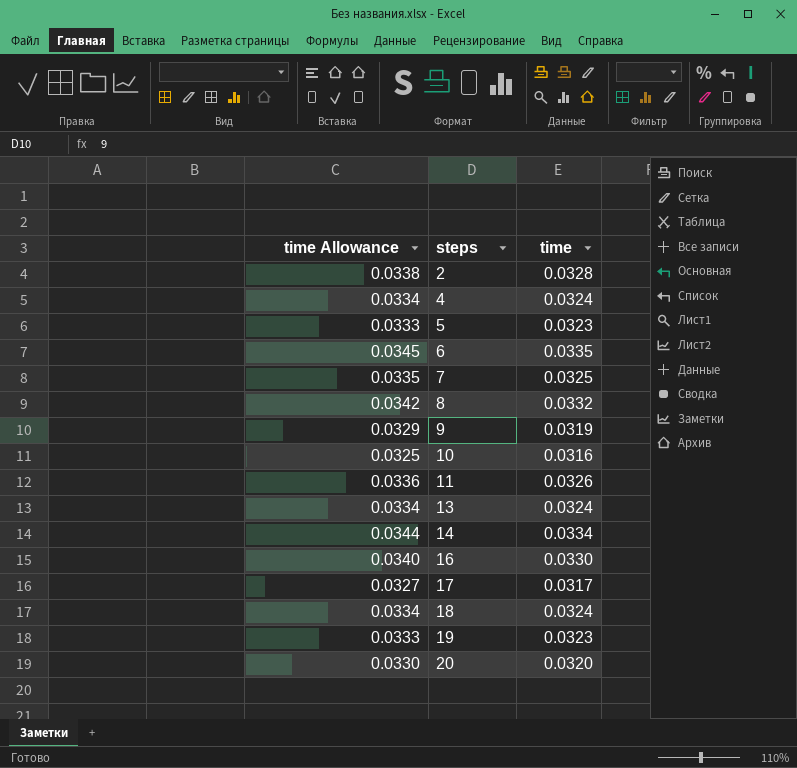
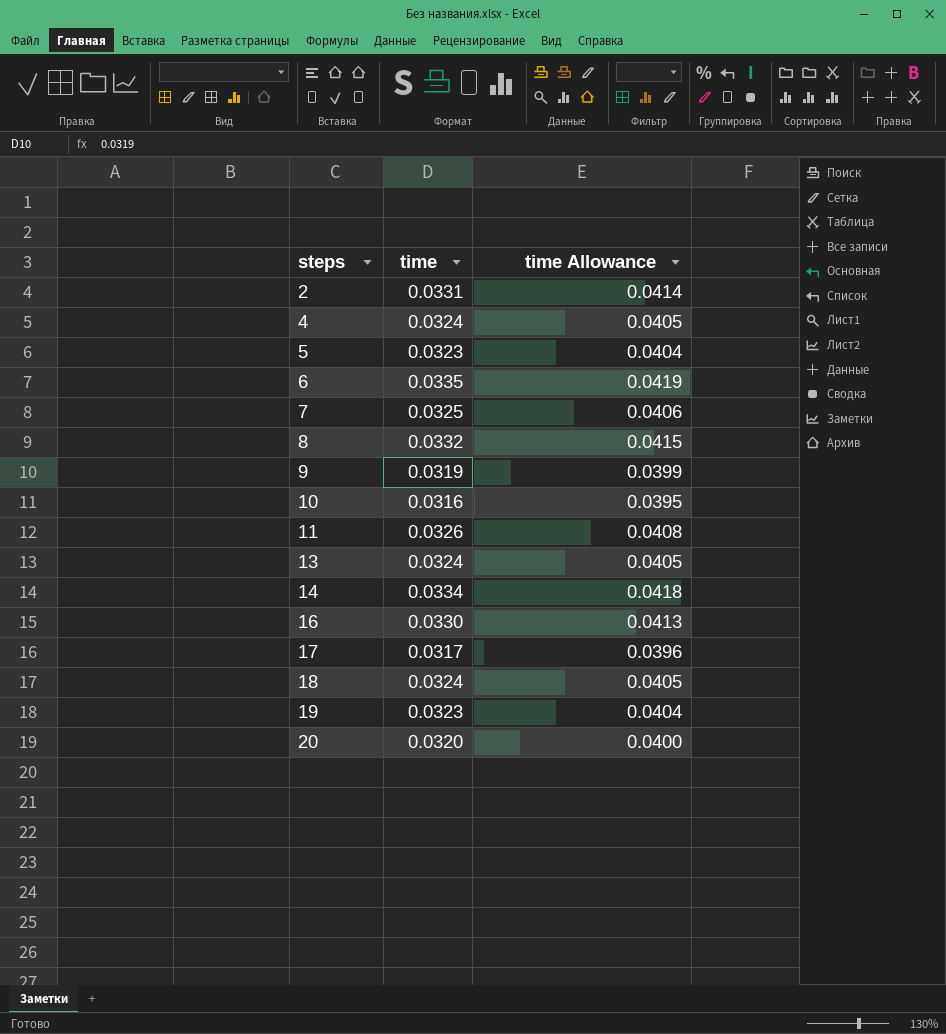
column time Allowance | formula: [time] * 1.03 -> [time] * 1.25
column time Allowance | position: 1 -> 3
2 | time: 0.0328 -> 0.0331

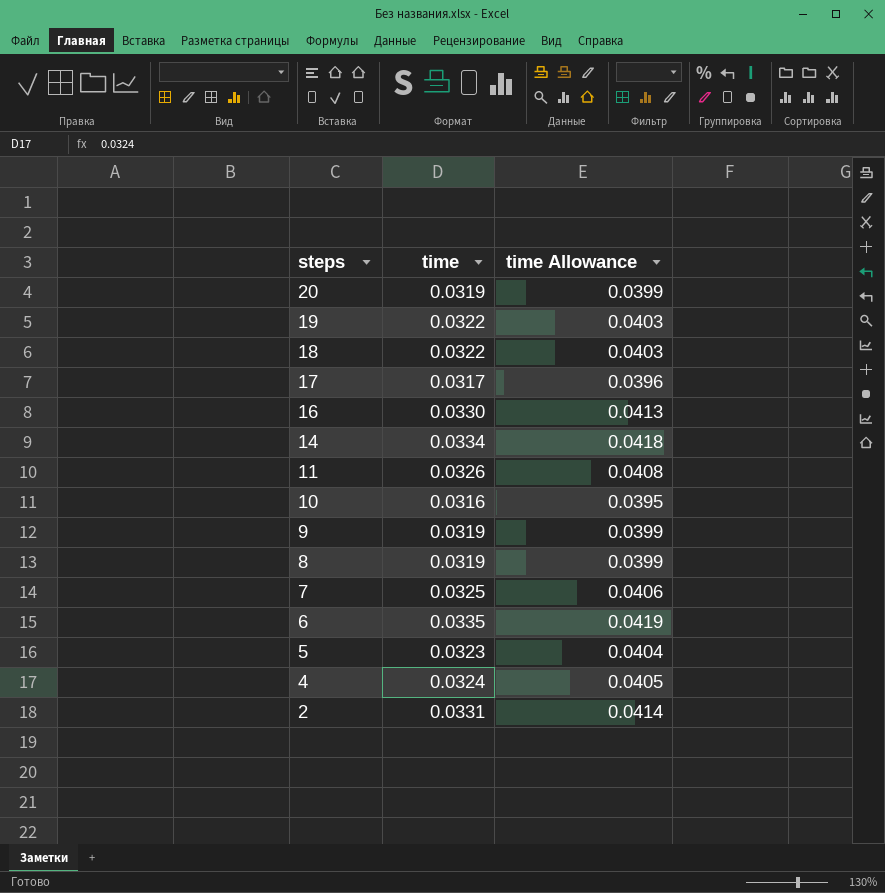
row order: steps ascending -> steps descending
row 13: 0.0324 | 0.0405 -> none
20 | time: 0.0320 -> 0.0319
20 | time Allowance: 0.0400 -> 0.0399
19 | time: 0.0323 -> 0.0322
19 | time Allowance: 0.0404 -> 0.0403
18 | time: 0.0324 -> 0.0322
18 | time Allowance: 0.0405 -> 0.0403
8 | time: 0.0332 -> 0.0319
8 | time Allowance: 0.0415 -> 0.0399

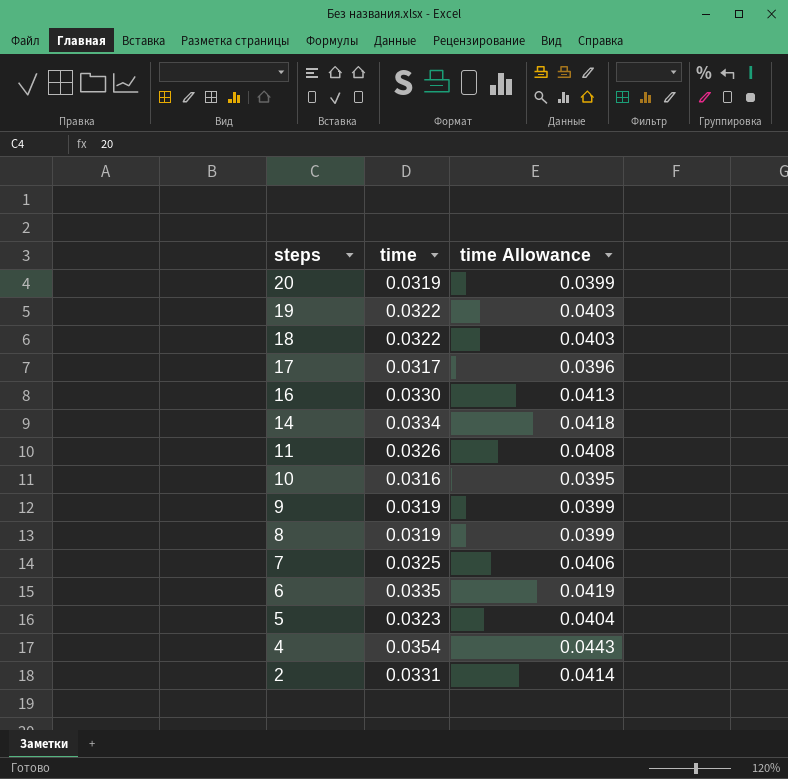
4 | time: 0.0324 -> 0.0354
4 | time Allowance: 0.0405 -> 0.0443

